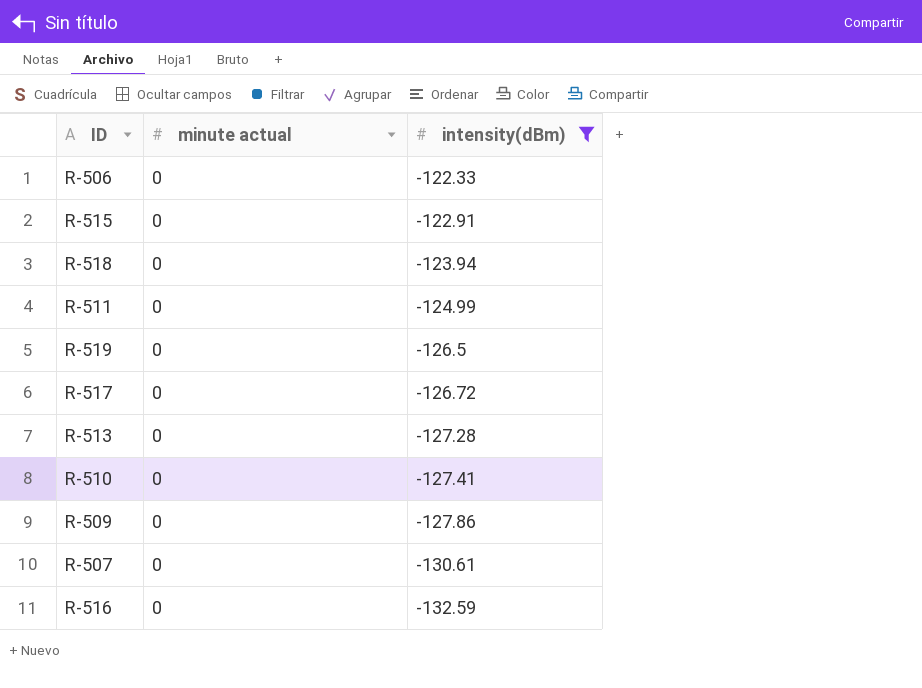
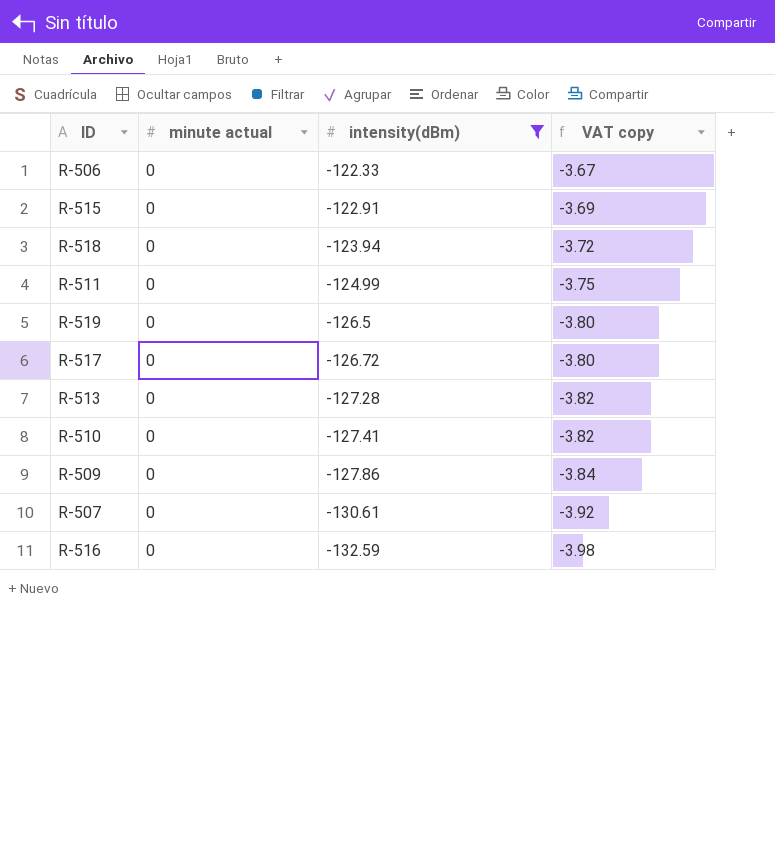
column VAT copy | formula: none -> [intensity(dBm)] * 0.03

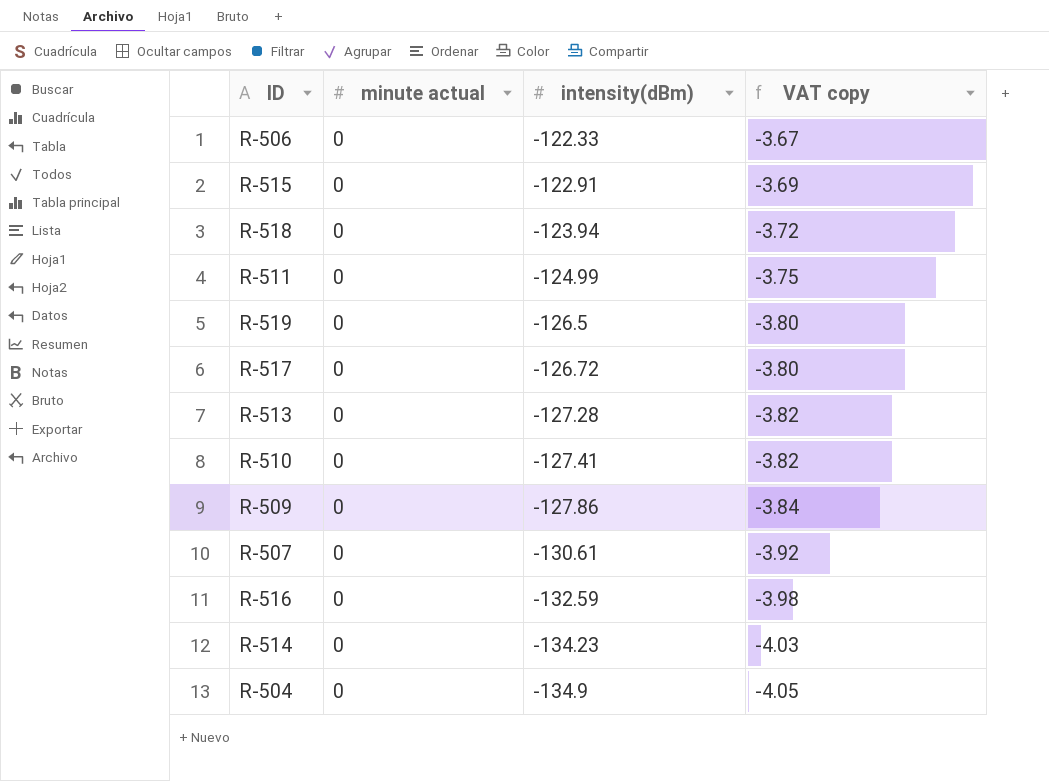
filter: intensity(dBm) >= -132.59 -> none

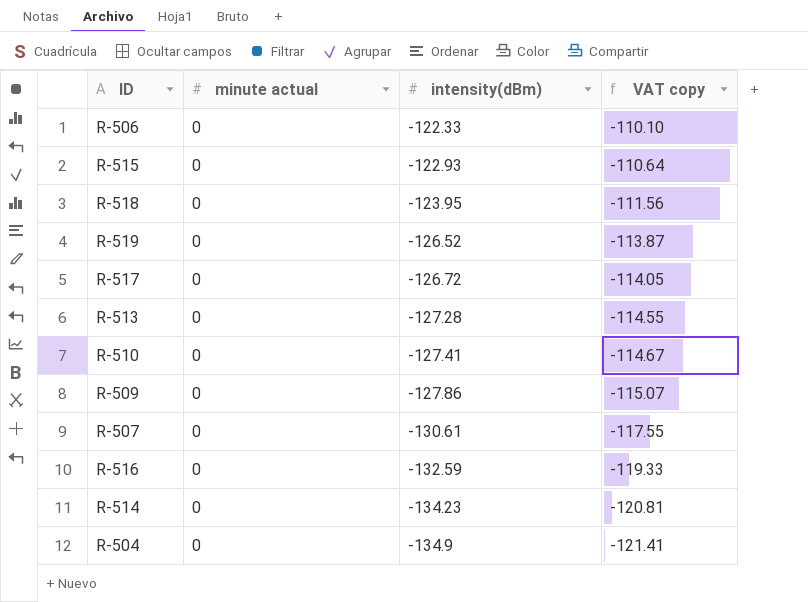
column VAT copy | formula: [intensity(dBm)] * 0.03 -> [intensity(dBm)] * 0.9
row R-511: 0 | -124.99 | -3.75 -> none
R-515 | intensity(dBm): -122.91 -> -122.93
R-518 | intensity(dBm): -123.94 -> -123.95
R-519 | intensity(dBm): -126.5 -> -126.52

